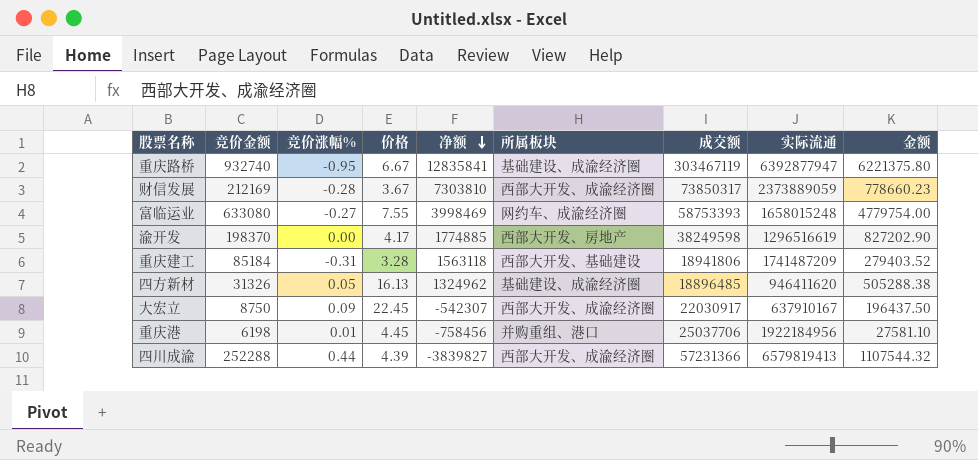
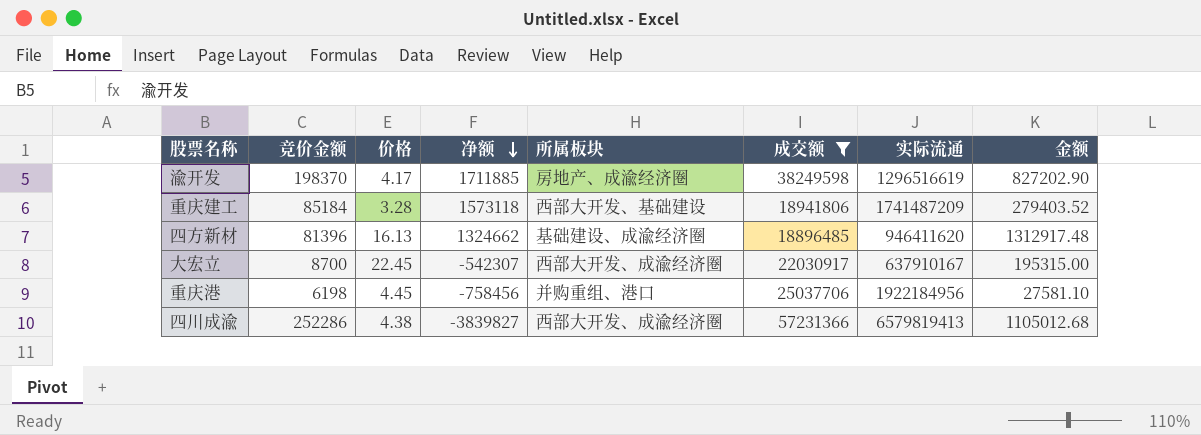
filter: none -> 成交额 <= 57231366
column 竞价涨幅% | position: 3 -> none
渝开发 | 净额: 1774885 -> 1711885
渝开发 | 所属板块: 西部大开发、房地产 -> 房地产、成渝经济圈
重庆建工 | 净额: 1563118 -> 1573118
四方新材 | 竞价金额: 31326 -> 81396
四方新材 | 净额: 1324962 -> 1324662
四方新材 | 金额: 505288.38 -> 1312917.48
大宏立 | 竞价金额: 8750 -> 8700
大宏立 | 金额: 196437.50 -> 195315.00
四川成渝 | 竞价金额: 252288 -> 252286
四川成渝 | 价格: 4.39 -> 4.38
四川成渝 | 金额: 1107544.32 -> 1105012.68

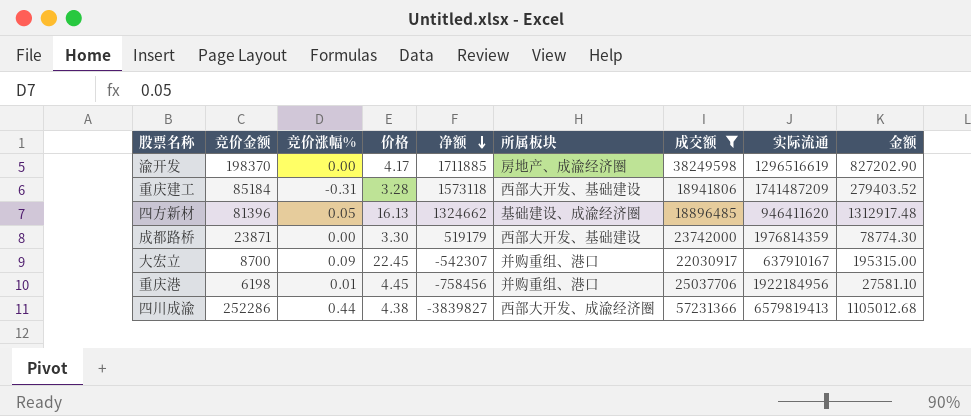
column 竞价涨幅% | position: none -> 3
row 成都路桥: none -> 23871 | 0.00 | 3.30 | 519179 | 西部大开发、基础建设 | 23742000 | 1976814359 | 78774.30
大宏立 | 所属板块: 西部大开发、成渝经济圈 -> 并购重组、港口

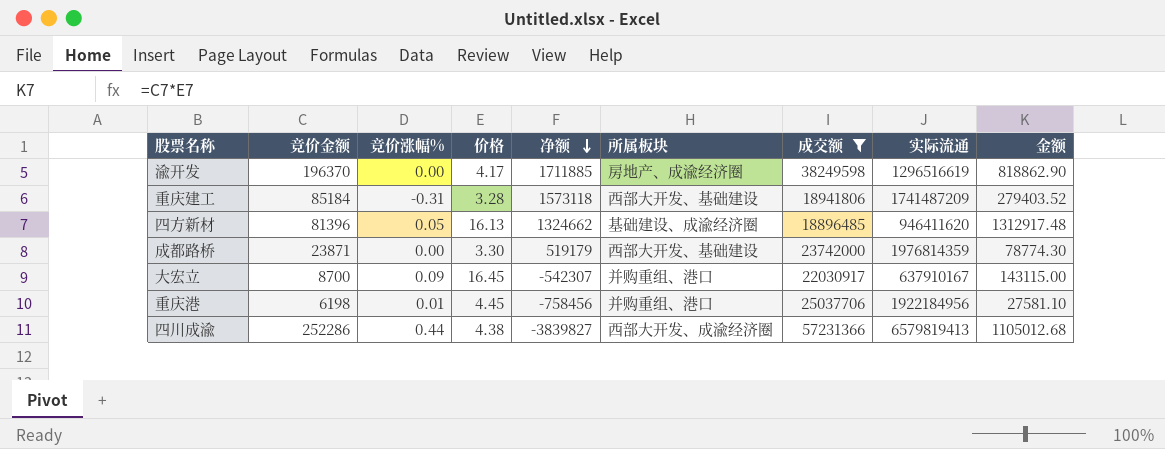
渝开发 | 竞价金额: 198370 -> 196370
渝开发 | 金额: 827202.90 -> 818862.90
大宏立 | 价格: 22.45 -> 16.45
大宏立 | 金额: 195315.00 -> 143115.00

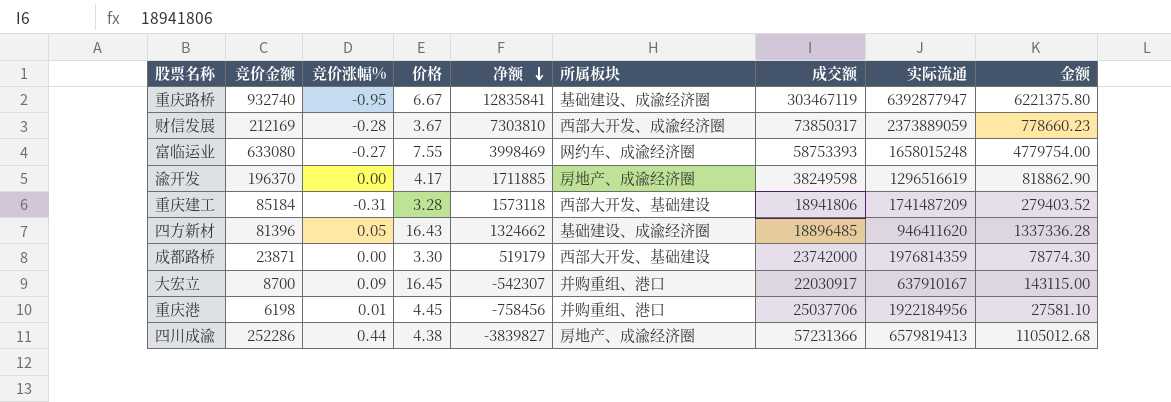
filter: 成交额 <= 57231366 -> none
四方新材 | 价格: 16.13 -> 16.43
四方新材 | 金额: 1312917.48 -> 1337336.28
四川成渝 | 所属板块: 西部大开发、成渝经济圈 -> 房地产、成渝经济圈

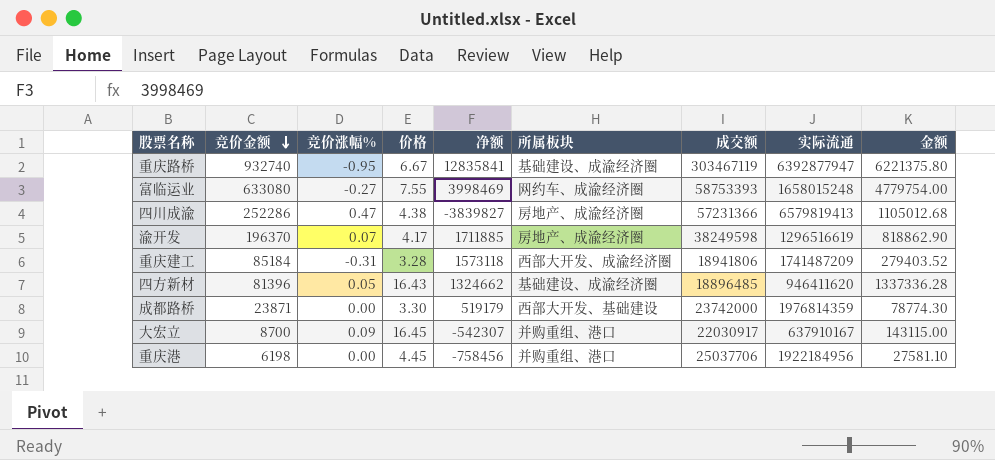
row order: 净额 descending -> 竞价金额 descending
row 财信发展: 212169 | -0.28 | 3.67 | 7303810 | 西部大开发、成渝经济圈 | 73850317 | 2373889059 | 778660.23 -> none
四川成渝 | 竞价涨幅%: 0.44 -> 0.47
渝开发 | 竞价涨幅%: 0.00 -> 0.07
重庆建工 | 所属板块: 西部大开发、基础建设 -> 西部大开发、成渝经济圈
重庆港 | 竞价涨幅%: 0.01 -> 0.00

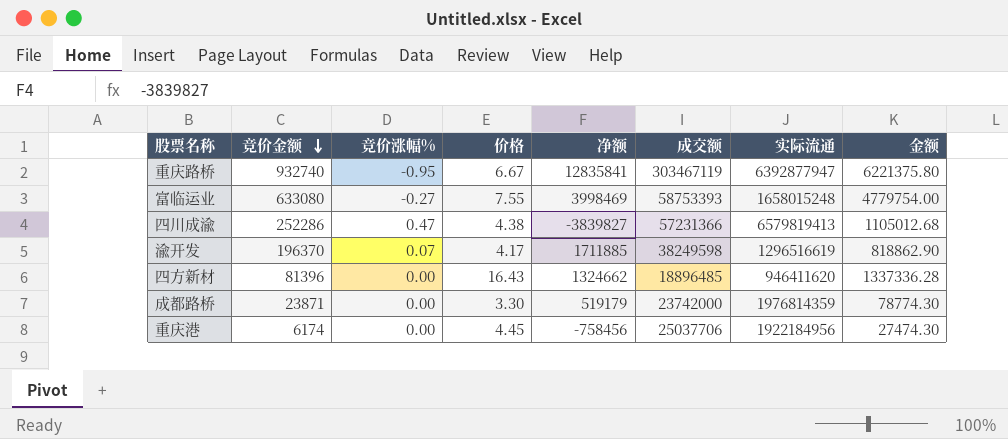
column 所属板块 | position: 6 -> none
row 重庆建工: 85184 | -0.31 | 3.28 | 1573118 | 西部大开发、成渝经济圈 | 18941806 | 1741487209 | 279403.52 -> none
row 大宏立: 8700 | 0.09 | 16.45 | -542307 | 并购重组、港口 | 22030917 | 637910167 | 143115.00 -> none
四方新材 | 竞价涨幅%: 0.05 -> 0.00
重庆港 | 竞价金额: 6198 -> 6174
重庆港 | 金额: 27581.10 -> 27474.30

